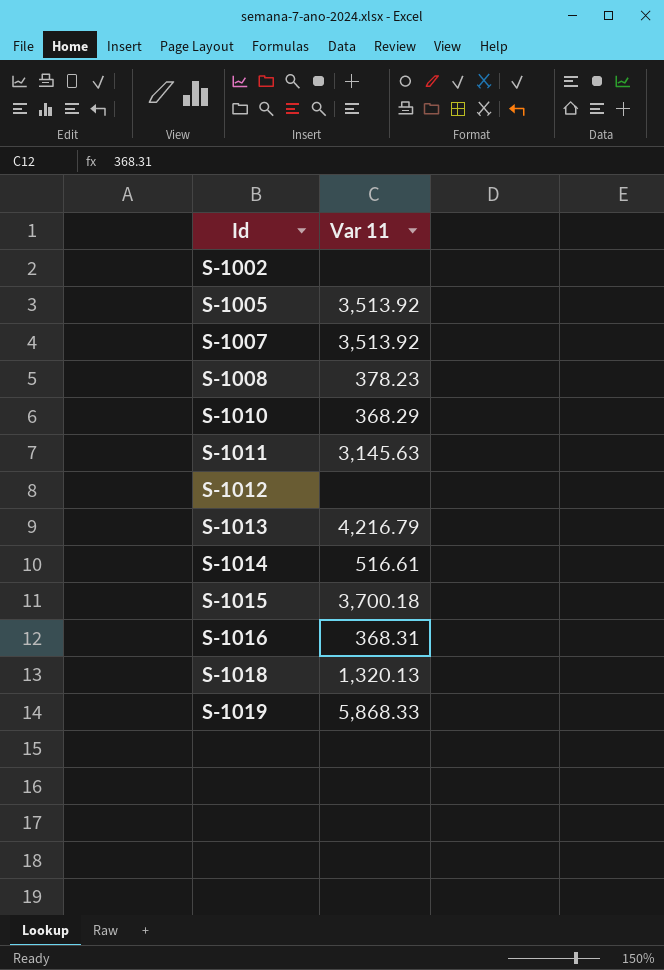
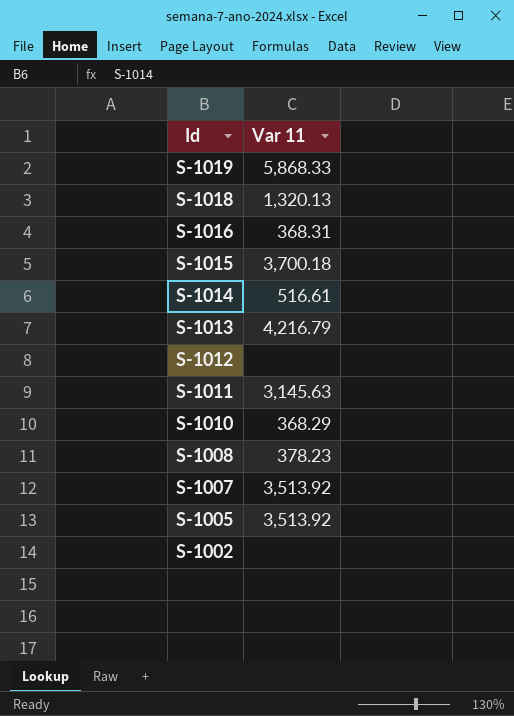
row order: Id ascending -> Id descending

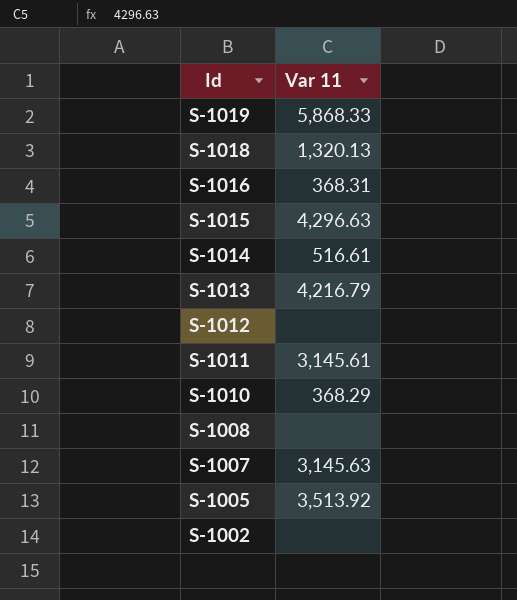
S-1015 | Var 11: 3,700.18 -> 4,296.63
S-1011 | Var 11: 3,145.63 -> 3,145.61
S-1008 | Var 11: 378.23 -> none
S-1007 | Var 11: 3,513.92 -> 3,145.63

